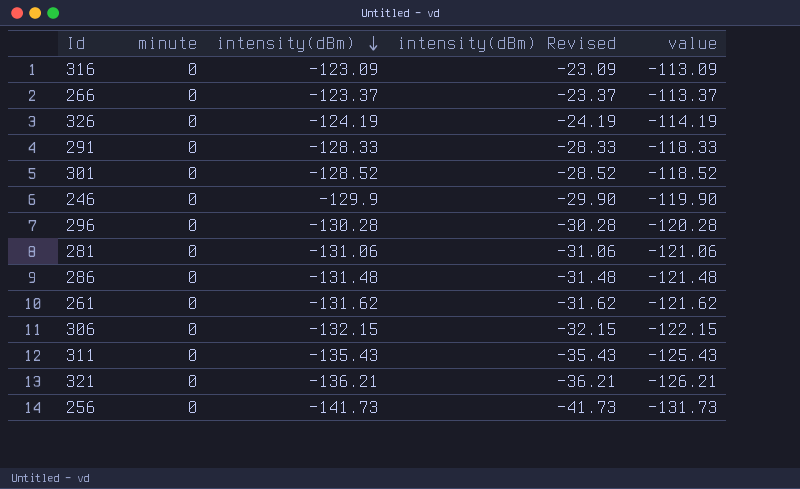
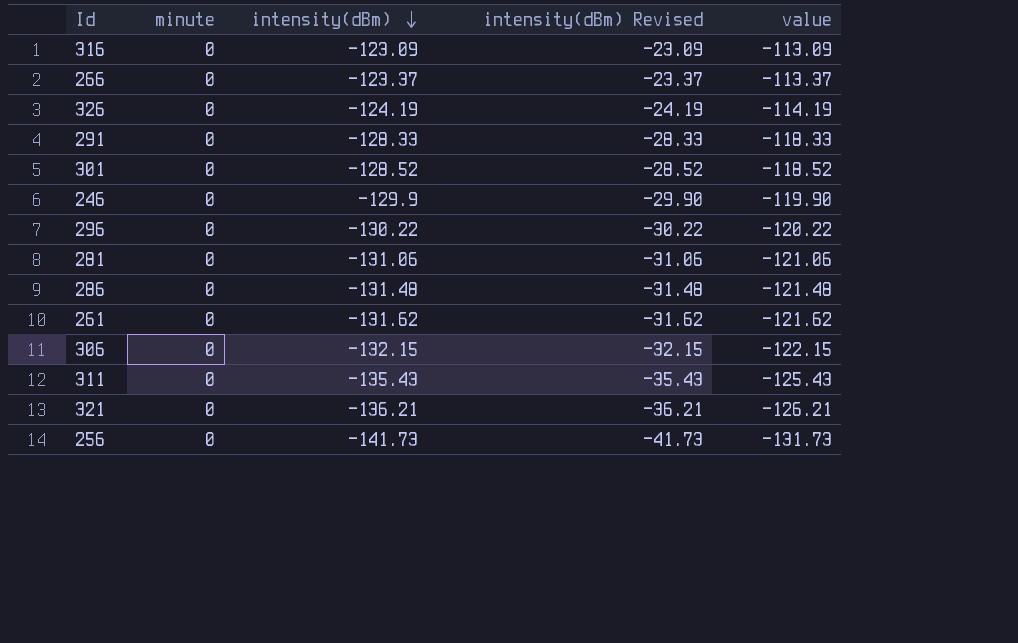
296 | intensity(dBm): -130.28 -> -130.22
296 | intensity(dBm) Revised: -30.28 -> -30.22
296 | value: -120.28 -> -120.22

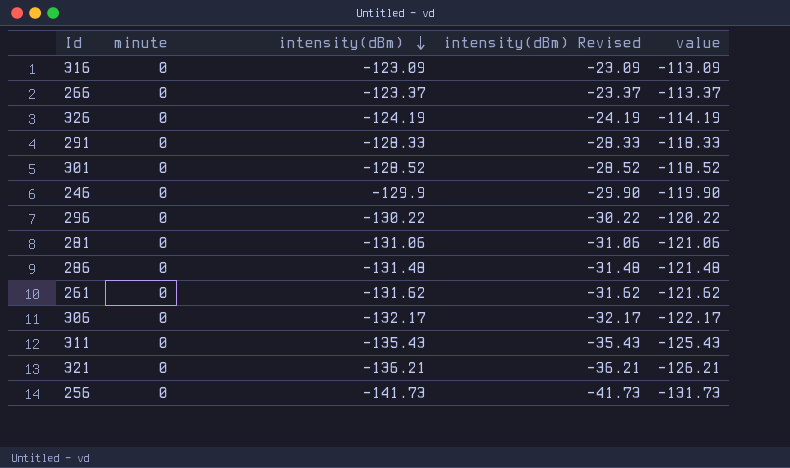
306 | intensity(dBm): -132.15 -> -132.17
306 | intensity(dBm) Revised: -32.15 -> -32.17
306 | value: -122.15 -> -122.17

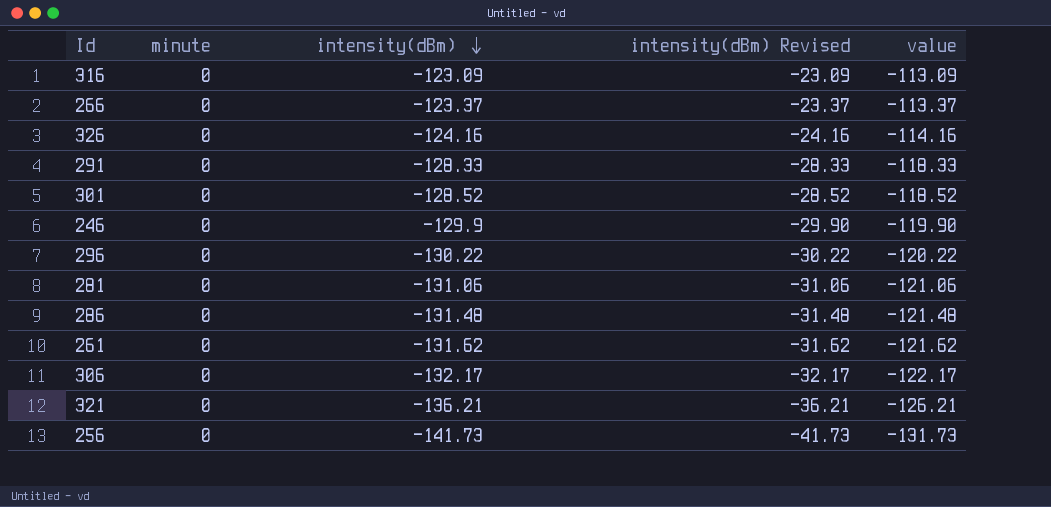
row 311: 0 | -135.43 | -35.43 | -125.43 -> none
326 | intensity(dBm): -124.19 -> -124.16
326 | intensity(dBm) Revised: -24.19 -> -24.16
326 | value: -114.19 -> -114.16

